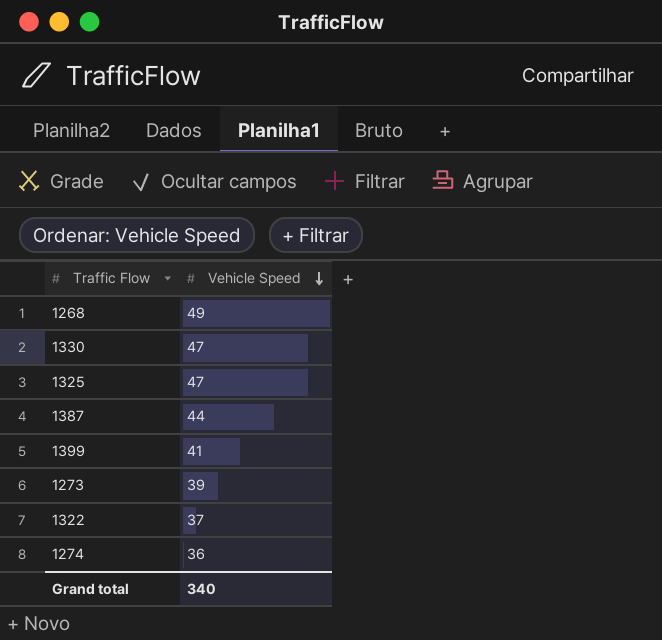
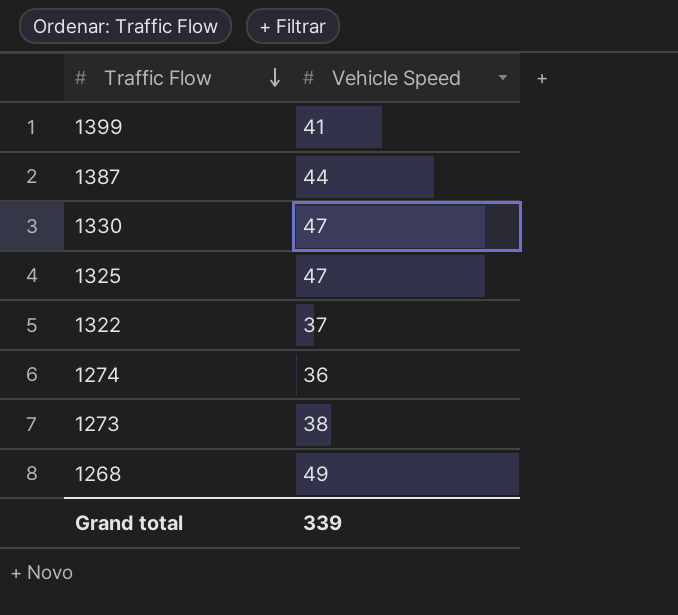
row order: Vehicle Speed descending -> Traffic Flow descending
1273 | Vehicle Speed: 39 -> 38
Grand total | Vehicle Speed: 340 -> 339

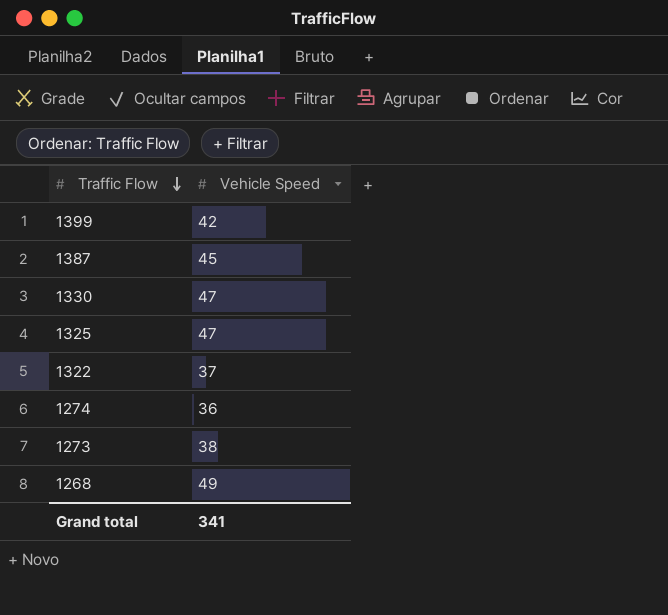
1399 | Vehicle Speed: 41 -> 42
1387 | Vehicle Speed: 44 -> 45
Grand total | Vehicle Speed: 339 -> 341

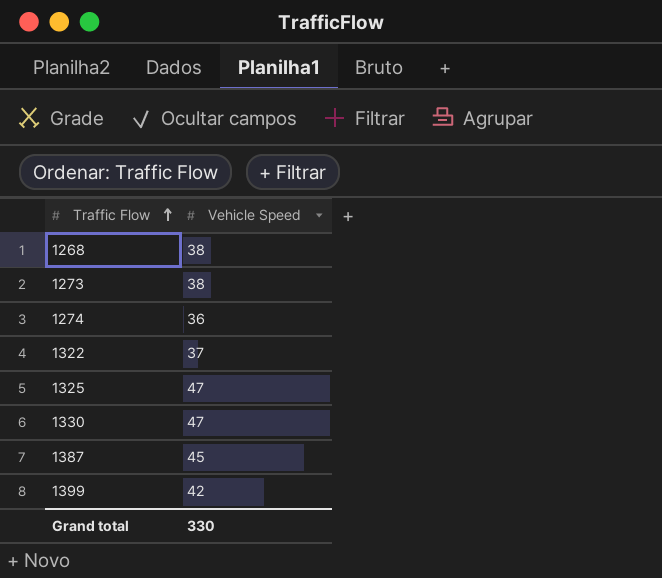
row order: Traffic Flow descending -> Traffic Flow ascending
1268 | Vehicle Speed: 49 -> 38
Grand total | Vehicle Speed: 341 -> 330

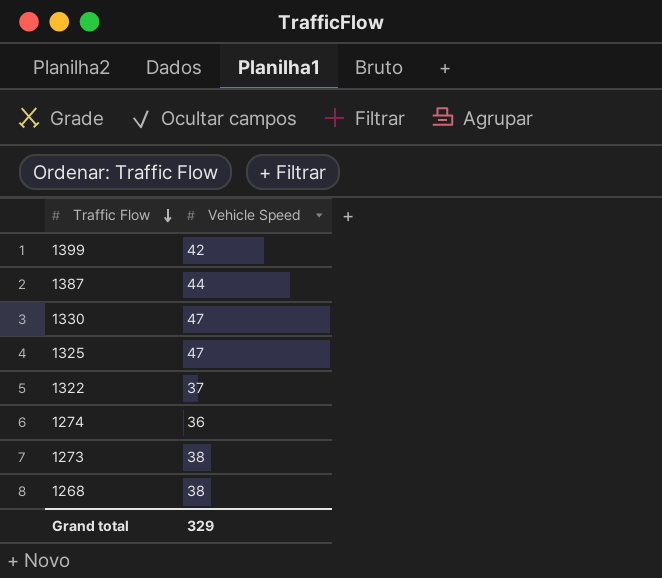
row order: Traffic Flow ascending -> Traffic Flow descending
1387 | Vehicle Speed: 45 -> 44
Grand total | Vehicle Speed: 330 -> 329

